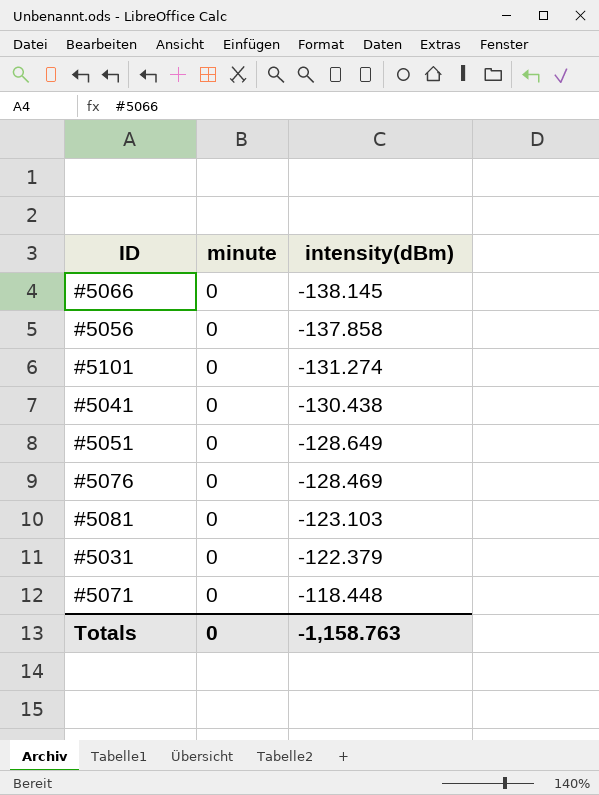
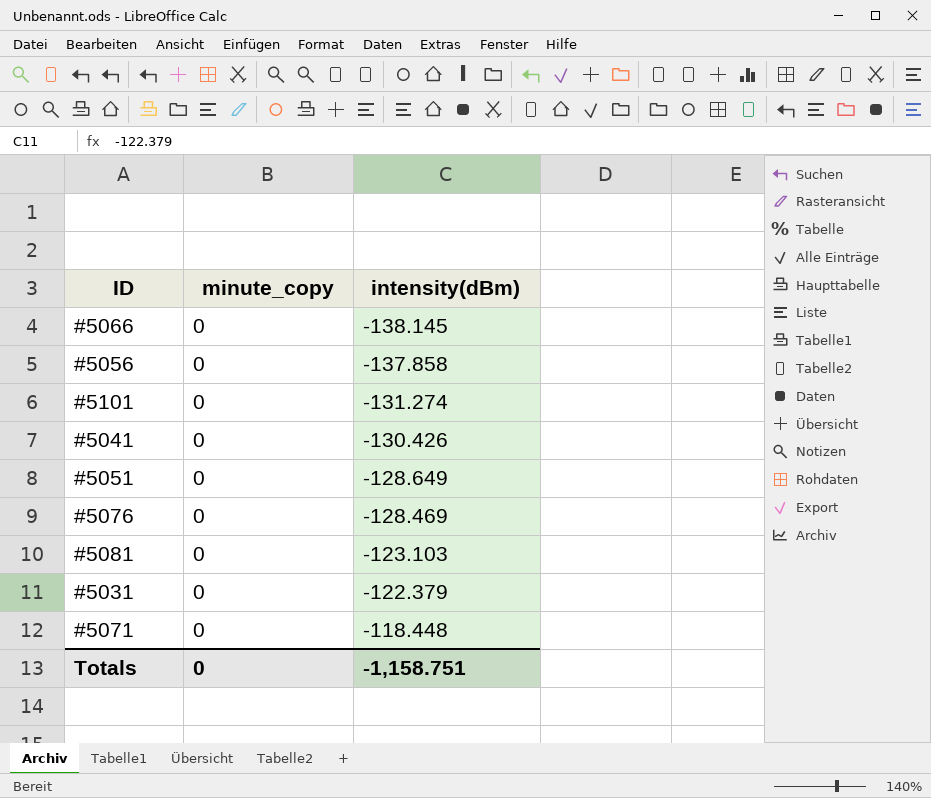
column name: minute -> minute_copy
#5041 | intensity(dBm): -130.438 -> -130.426
Totals | intensity(dBm): -1,158.763 -> -1,158.751

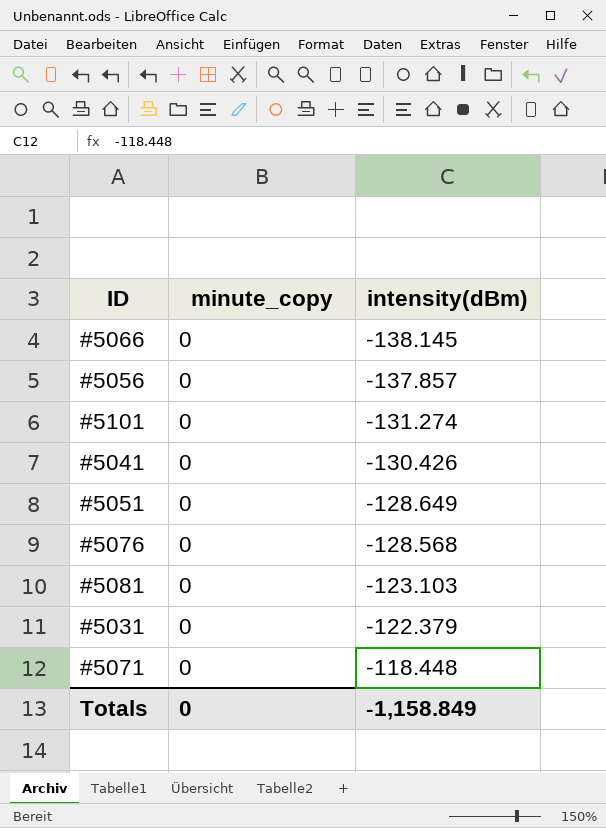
#5056 | intensity(dBm): -137.858 -> -137.857
#5076 | intensity(dBm): -128.469 -> -128.568
Totals | intensity(dBm): -1,158.751 -> -1,158.849

